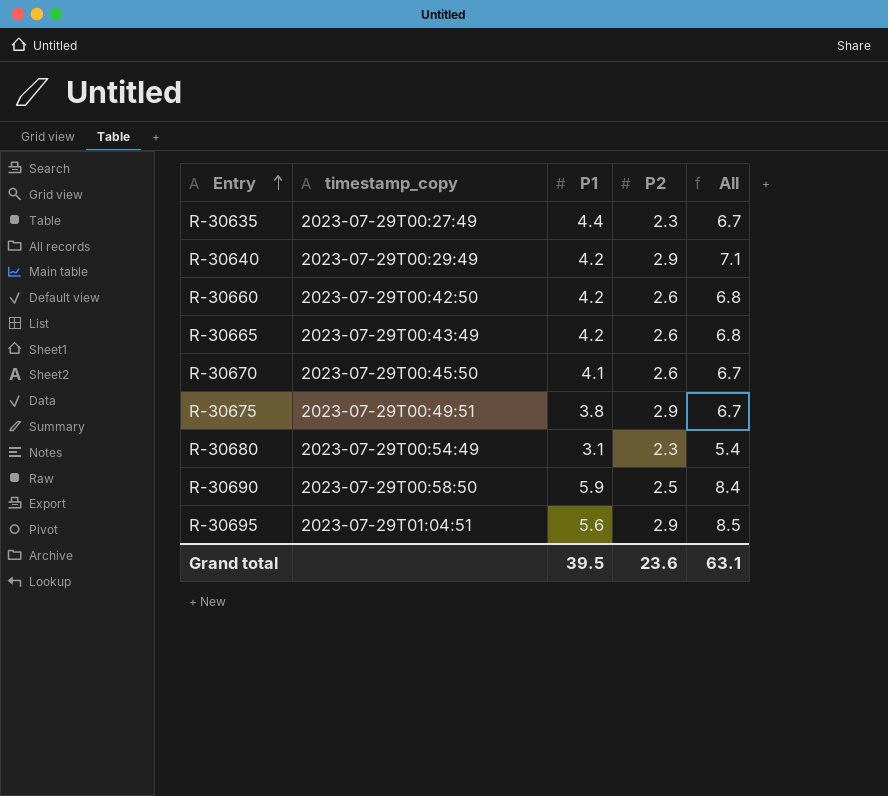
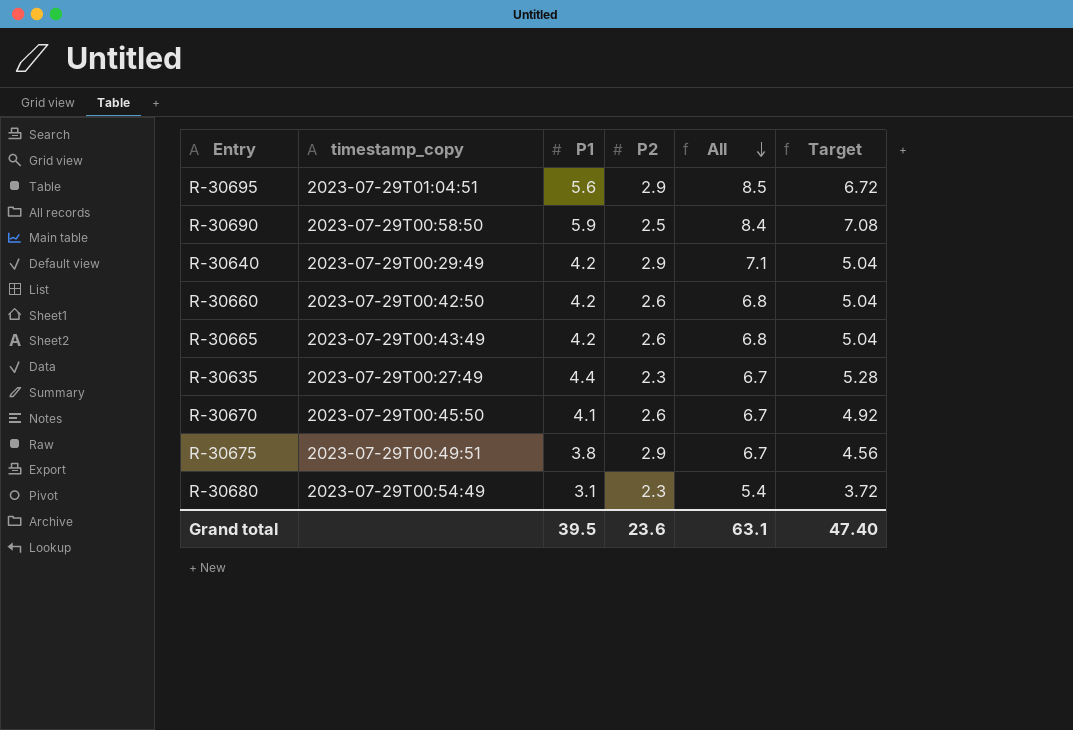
row order: Entry ascending -> All descending
column Target | formula: none -> [P1] * 1.2

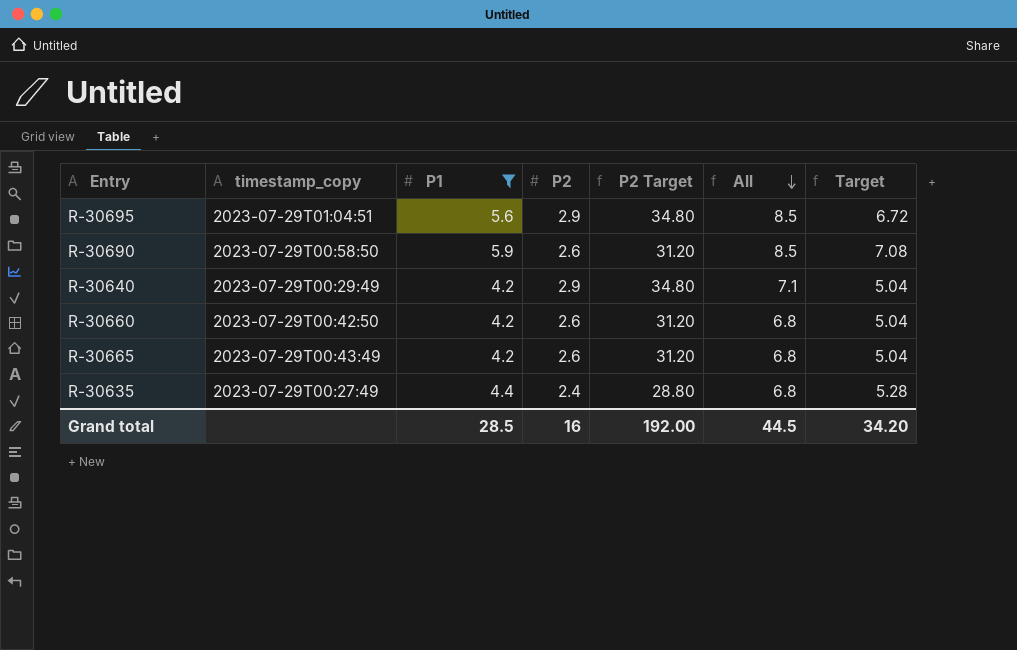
filter: none -> P1 >= 4.2
column P2 Target | formula: none -> [P2] * 12
R-30690 | P2: 2.5 -> 2.6
R-30690 | All: 8.4 -> 8.5
R-30635 | P2: 2.3 -> 2.4
R-30635 | All: 6.7 -> 6.8
Grand total | P1: 39.5 -> 28.5
Grand total | P2: 23.6 -> 16
Grand total | All: 63.1 -> 44.5
Grand total | Target: 47.40 -> 34.20

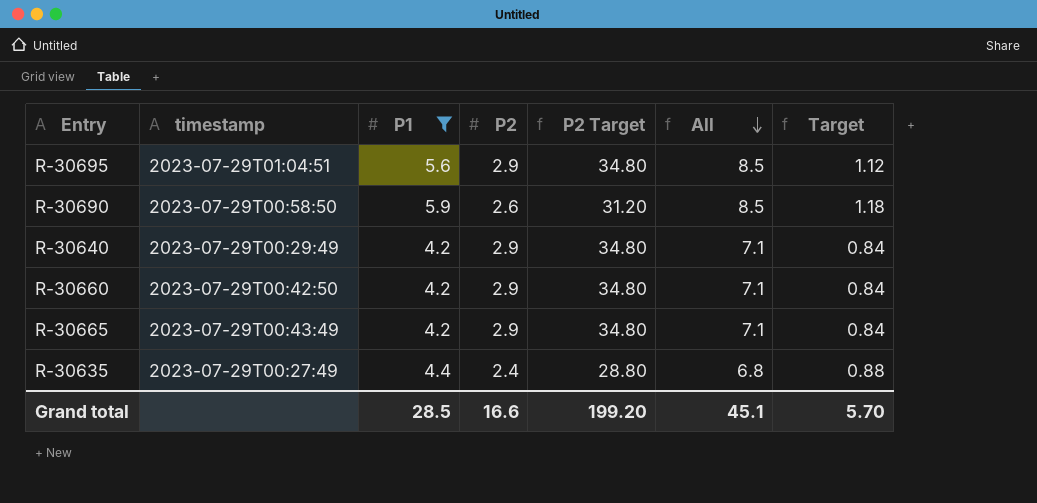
column name: timestamp_copy -> timestamp
column Target | formula: [P1] * 1.2 -> [P1] * 0.2
R-30660 | P2: 2.6 -> 2.9
R-30660 | P2 Target: 31.20 -> 34.80
R-30660 | All: 6.8 -> 7.1
R-30665 | P2: 2.6 -> 2.9
R-30665 | P2 Target: 31.20 -> 34.80
R-30665 | All: 6.8 -> 7.1
Grand total | P2: 16 -> 16.6
Grand total | P2 Target: 192.00 -> 199.20
Grand total | All: 44.5 -> 45.1
Grand total | Target: 34.20 -> 5.70

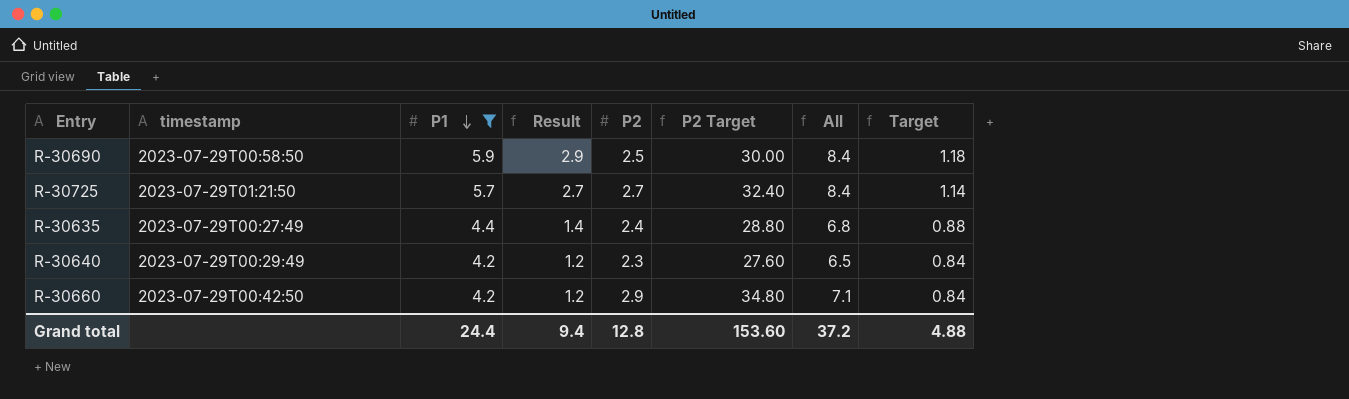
row order: All descending -> P1 descending
column Result | formula: none -> [P1] - 3
row R-30695: 2023-07-29T01:04:51 | 5.6 | 2.9 | 34.80 | 8.5 | 1.12 -> none
row R-30665: 2023-07-29T00:43:49 | 4.2 | 2.9 | 34.80 | 7.1 | 0.84 -> none
R-30690 | P2: 2.6 -> 2.5
R-30690 | P2 Target: 31.20 -> 30.00
R-30690 | All: 8.5 -> 8.4
row R-30725: none -> 2023-07-29T01:21:50 | 5.7 | 2.7 | 2.7 | 32.40 | 8.4 | 1.14
R-30640 | P2: 2.9 -> 2.3
R-30640 | P2 Target: 34.80 -> 27.60
R-30640 | All: 7.1 -> 6.5
Grand total | P1: 28.5 -> 24.4
Grand total | P2: 16.6 -> 12.8
Grand total | P2 Target: 199.20 -> 153.60
Grand total | All: 45.1 -> 37.2
Grand total | Target: 5.70 -> 4.88

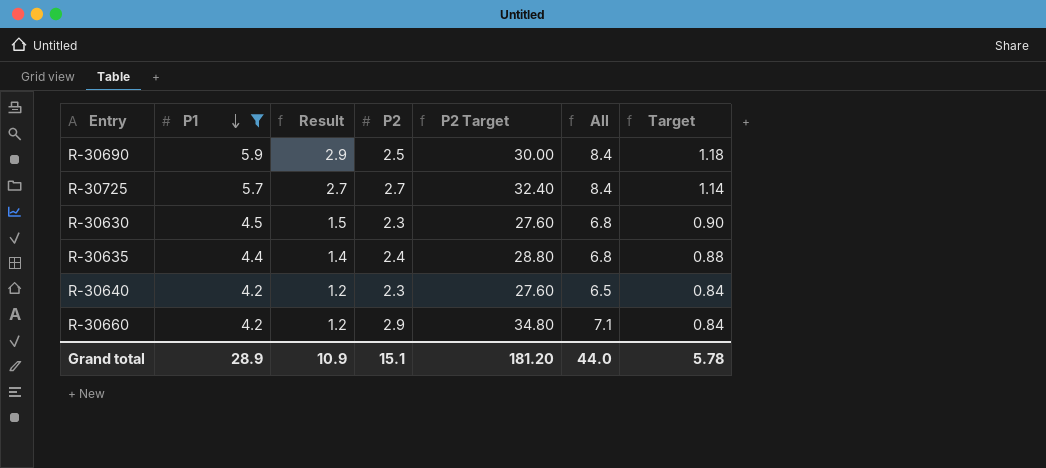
column timestamp | position: 2 -> none
row R-30630: none -> 4.5 | 1.5 | 2.3 | 27.60 | 6.8 | 0.90
Grand total | P1: 24.4 -> 28.9
Grand total | Result: 9.4 -> 10.9
Grand total | P2: 12.8 -> 15.1
Grand total | P2 Target: 153.60 -> 181.20
Grand total | All: 37.2 -> 44.0
Grand total | Target: 4.88 -> 5.78

